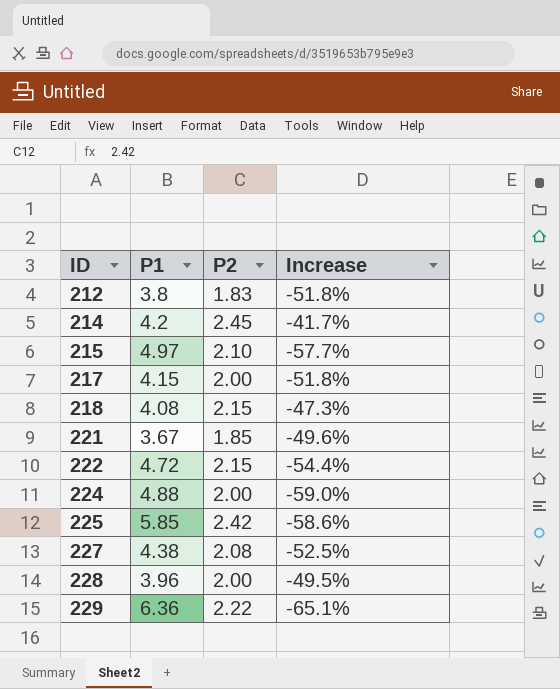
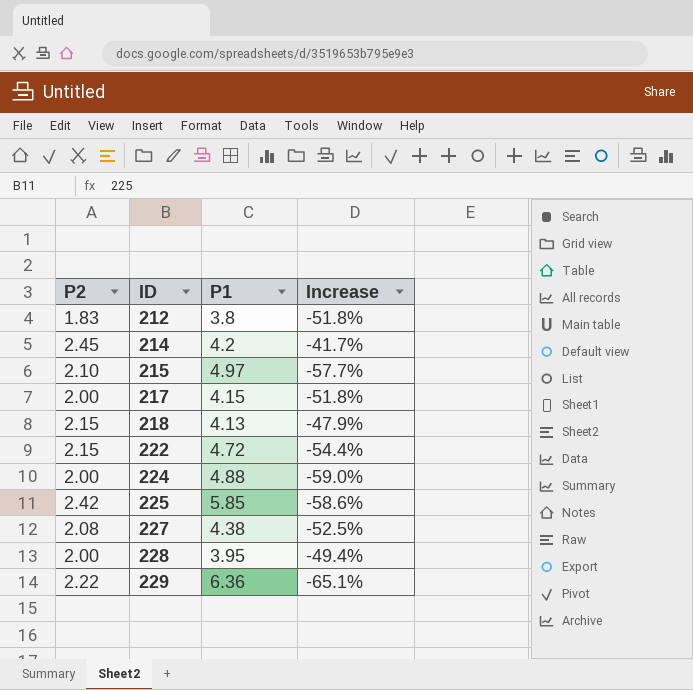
column P2 | position: 3 -> 1
row 221: 3.67 | 1.85 | -49.6% -> none
218 | P1: 4.08 -> 4.13
218 | Increase: -47.3% -> -47.9%
228 | P1: 3.96 -> 3.95
228 | Increase: -49.5% -> -49.4%

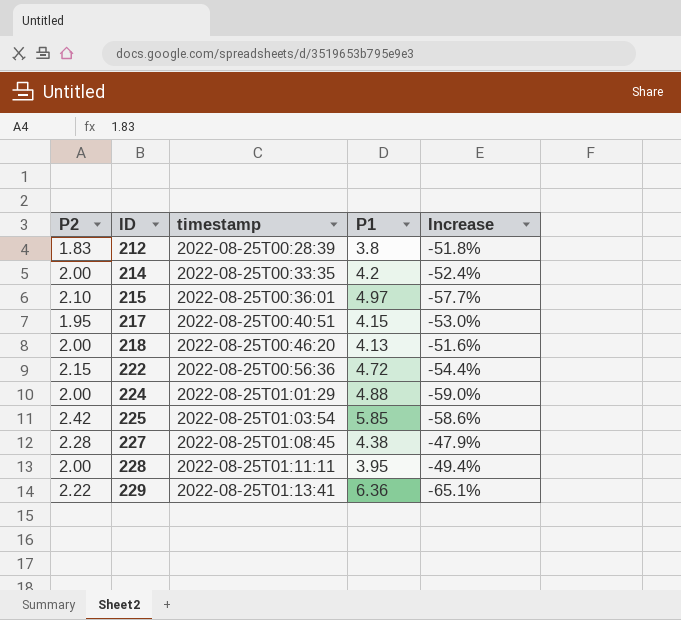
column timestamp | position: none -> 3
214 | P2: 2.45 -> 2.00
214 | Increase: -41.7% -> -52.4%
217 | P2: 2.00 -> 1.95
217 | Increase: -51.8% -> -53.0%
218 | P2: 2.15 -> 2.00
218 | Increase: -47.9% -> -51.6%
227 | P2: 2.08 -> 2.28
227 | Increase: -52.5% -> -47.9%

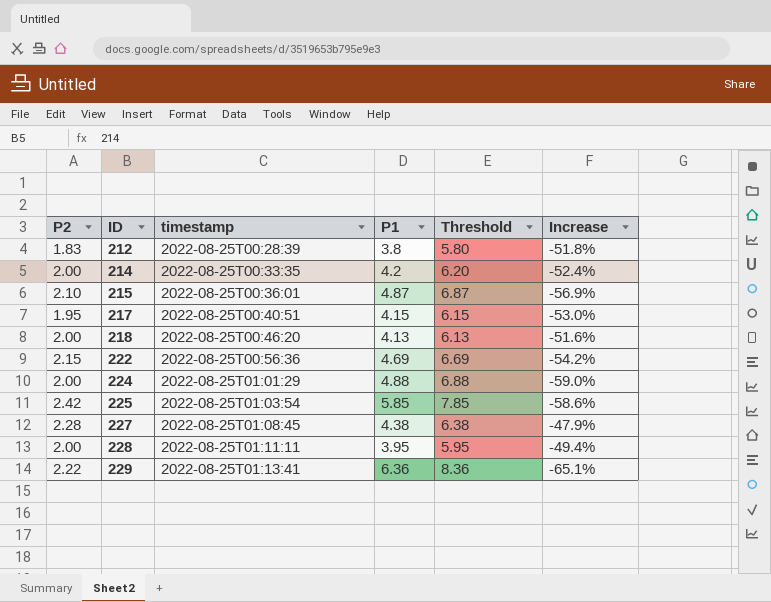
column Threshold | formula: none -> [P1] + 2
215 | P1: 4.97 -> 4.87
215 | Increase: -57.7% -> -56.9%
222 | P1: 4.72 -> 4.69
222 | Increase: -54.4% -> -54.2%

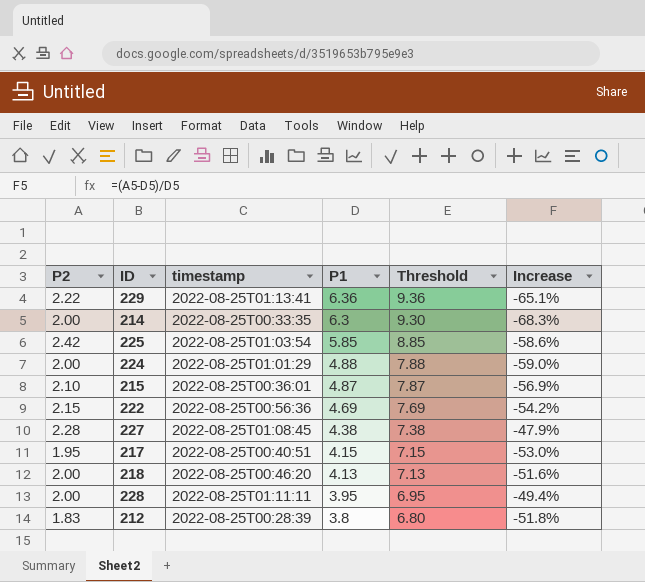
row order: ID ascending -> P1 descending
column Threshold | formula: [P1] + 2 -> [P1] + 3
214 | P1: 4.2 -> 6.3
214 | Increase: -52.4% -> -68.3%

